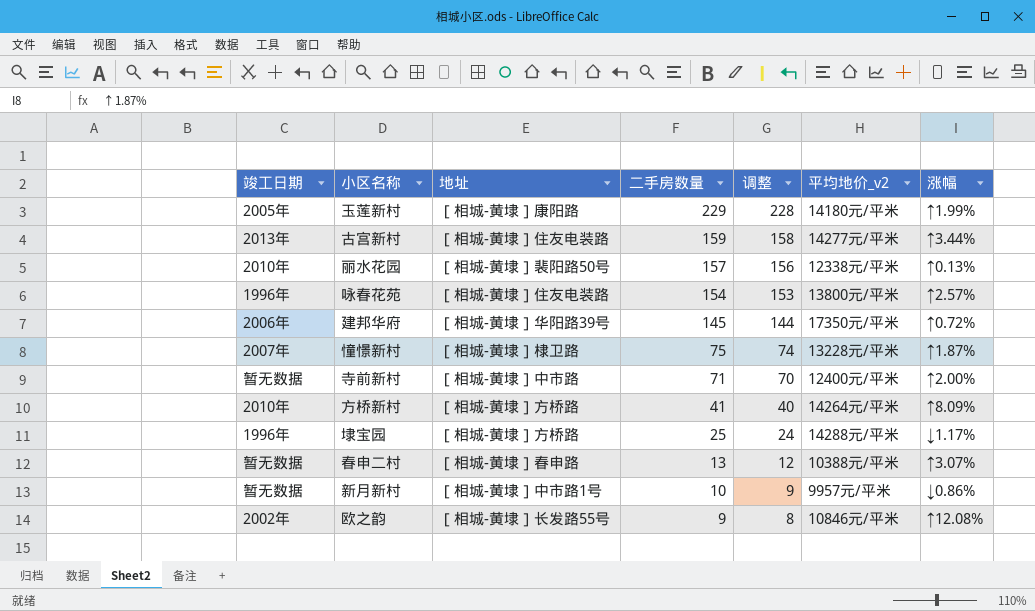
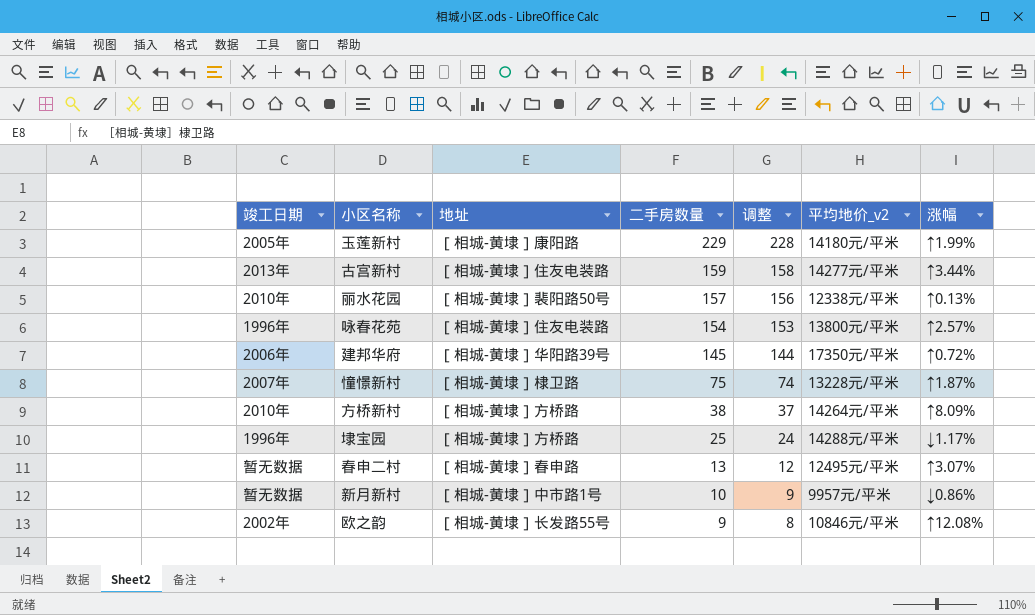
row 寺前新村: 暂无数据 | ［相城-黄埭］中市路 | 71 | 70 | 12400元/平米 | ↑2.00% -> none
方桥新村 | 二手房数量: 41 -> 38
方桥新村 | 调整: 40 -> 37
春申二村 | 平均地价_v2: 10388元/平米 -> 12495元/平米

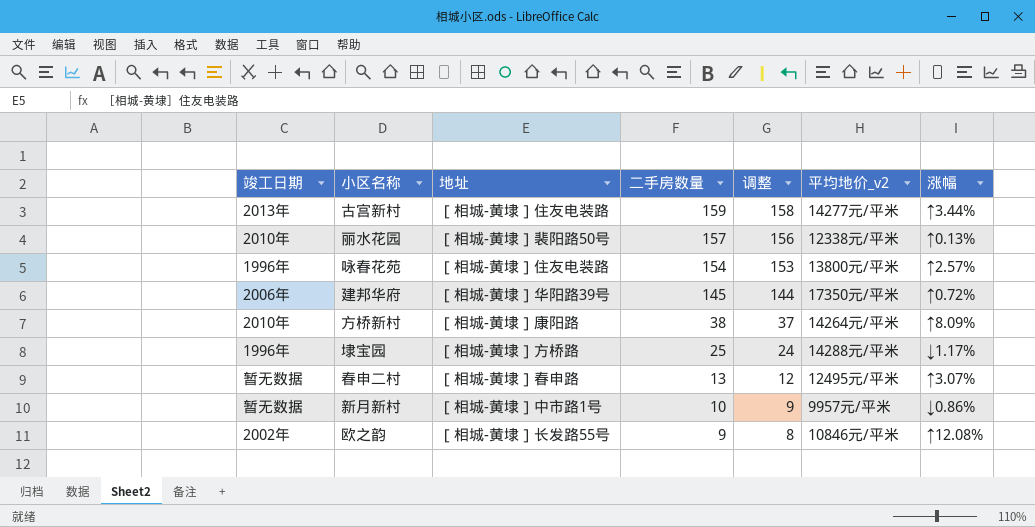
row 玉莲新村: 2005年 | ［相城-黄埭］康阳路 | 229 | 228 | 14180元/平米 | ↑1.99% -> none
row 憧憬新村: 2007年 | ［相城-黄埭］棣卫路 | 75 | 74 | 13228元/平米 | ↑1.87% -> none
方桥新村 | 地址: ［相城-黄埭］方桥路 -> ［相城-黄埭］康阳路

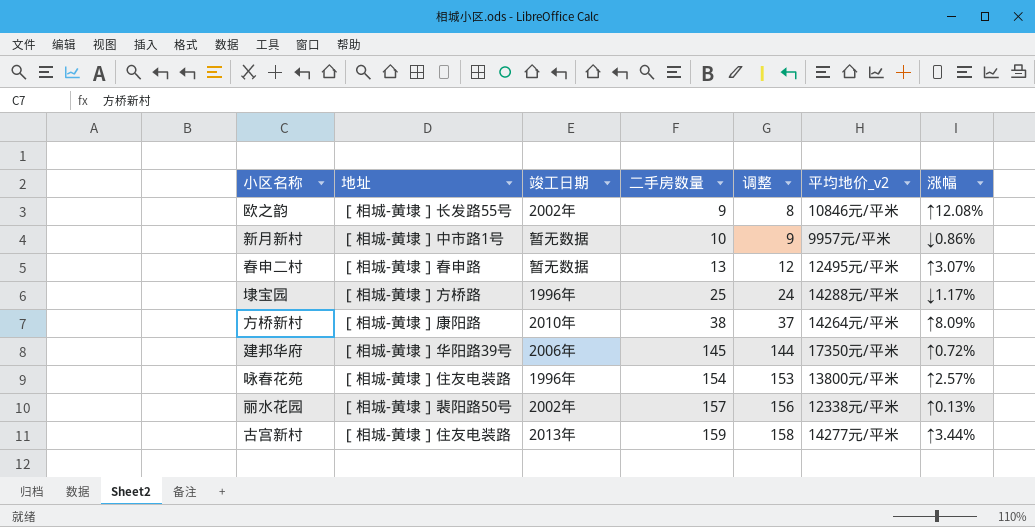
row order: 二手房数量 descending -> 二手房数量 ascending
column 竣工日期 | position: 1 -> 3
丽水花园 | 竣工日期: 2010年 -> 2002年

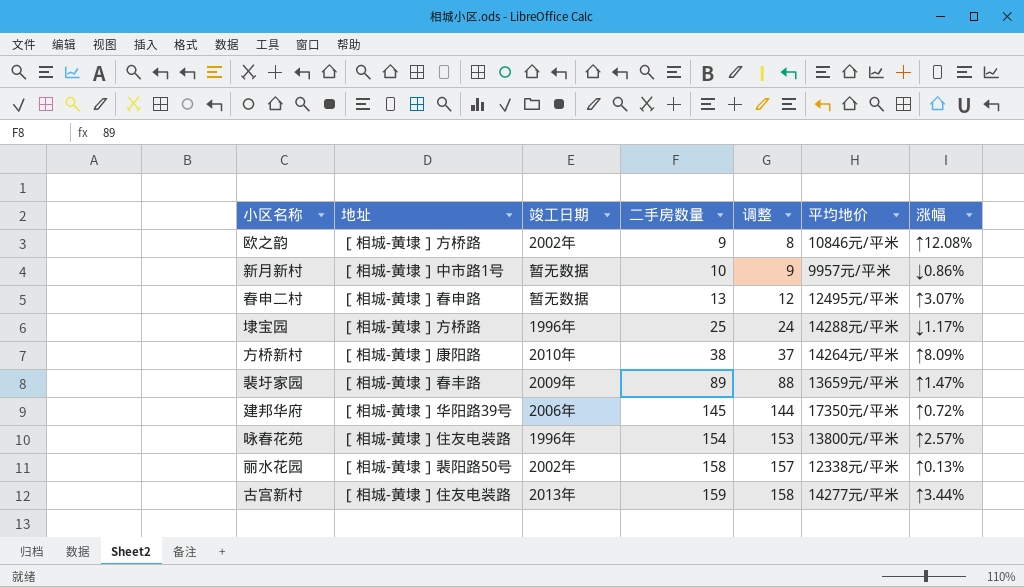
column name: 平均地价_v2 -> 平均地价
欧之韵 | 地址: ［相城-黄埭］长发路55号 -> ［相城-黄埭］方桥路
row 裴圩家园: none -> ［相城-黄埭］春丰路 | 2009年 | 89 | 88 | 13659元/平米 | ↑1.47%
丽水花园 | 二手房数量: 157 -> 158
丽水花园 | 调整: 156 -> 157

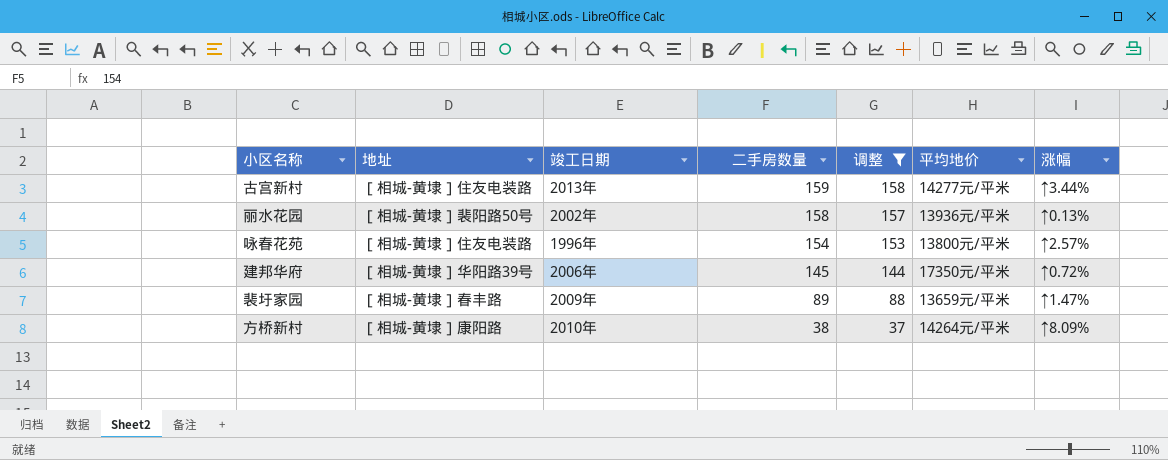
filter: none -> 调整 >= 37
row order: 二手房数量 ascending -> 二手房数量 descending
丽水花园 | 平均地价: 12338元/平米 -> 13936元/平米

